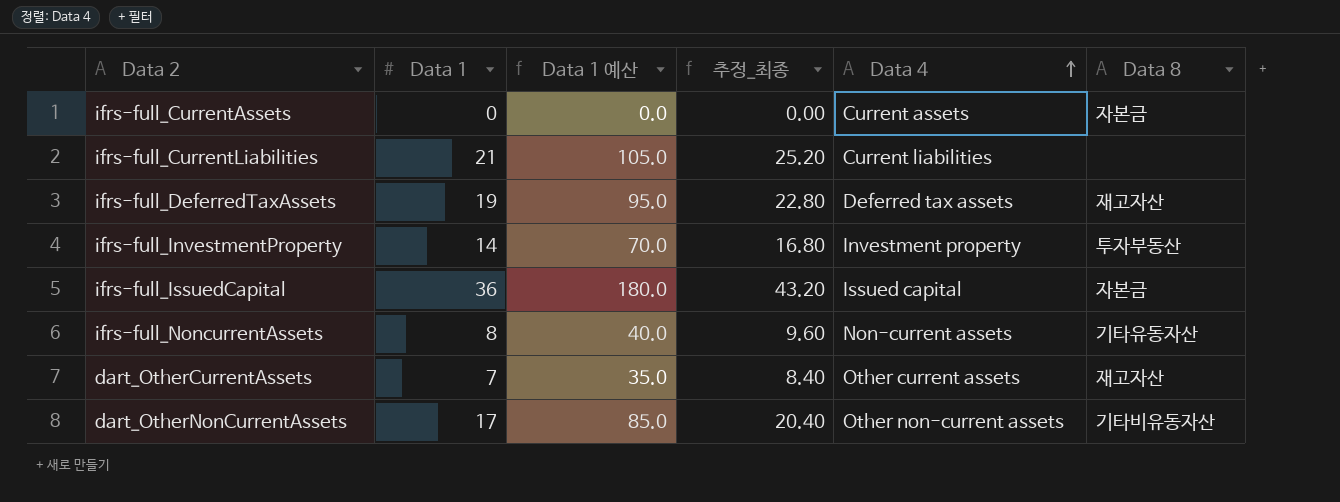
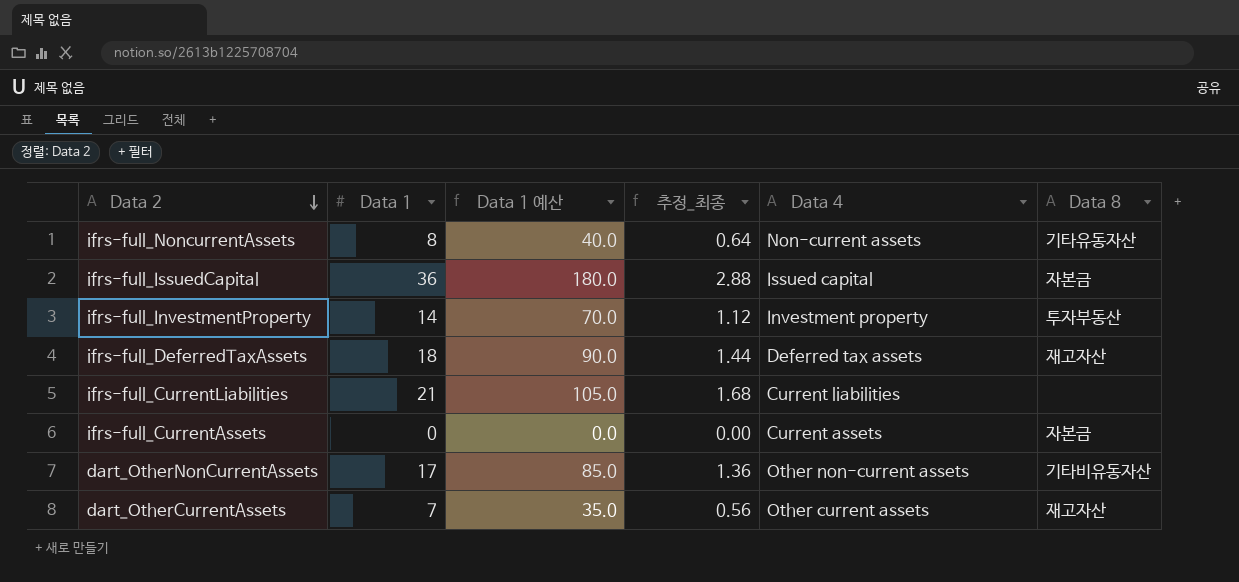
row order: Data 4 ascending -> Data 2 descending
column 추정_최종 | formula: [Data 1] * 1.2 -> [Data 1] * 0.08
ifrs-full_DeferredTaxAssets | Data 1: 19 -> 18
ifrs-full_DeferredTaxAssets | Data 1 예산: 95.0 -> 90.0

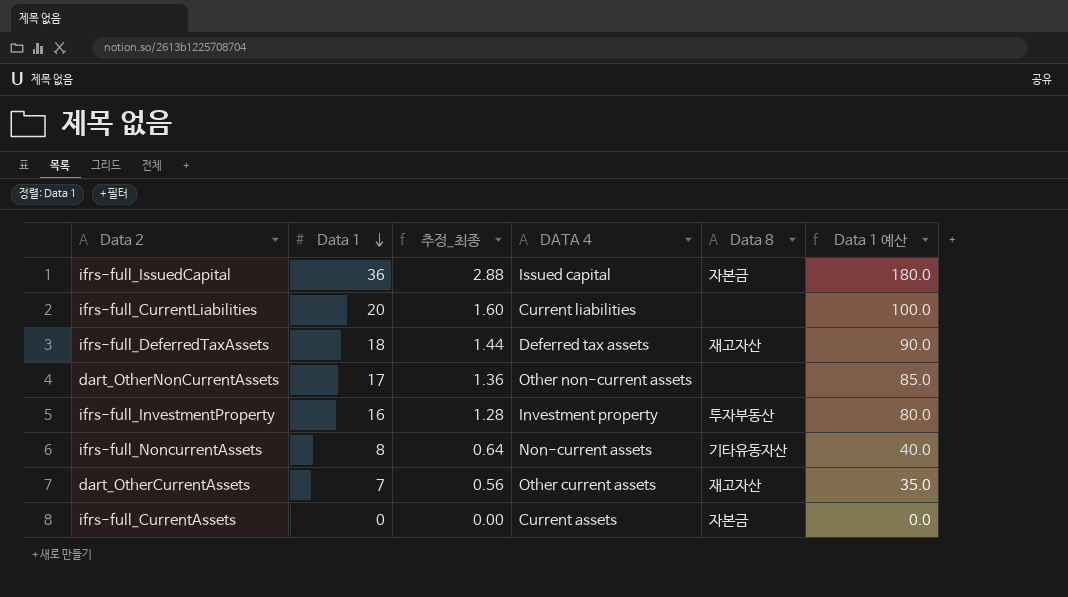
row order: Data 2 descending -> Data 1 descending
column name: Data 4 -> DATA 4
column Data 1 예산 | position: 3 -> 6
ifrs-full_CurrentLiabilities | Data 1: 21 -> 20
ifrs-full_CurrentLiabilities | 추정_최종: 1.68 -> 1.60
ifrs-full_CurrentLiabilities | Data 1 예산: 105.0 -> 100.0
dart_OtherNonCurrentAssets | Data 8: 기타비유동자산 -> none
ifrs-full_InvestmentProperty | Data 1: 14 -> 16
ifrs-full_InvestmentProperty | 추정_최종: 1.12 -> 1.28
ifrs-full_InvestmentProperty | Data 1 예산: 70.0 -> 80.0

